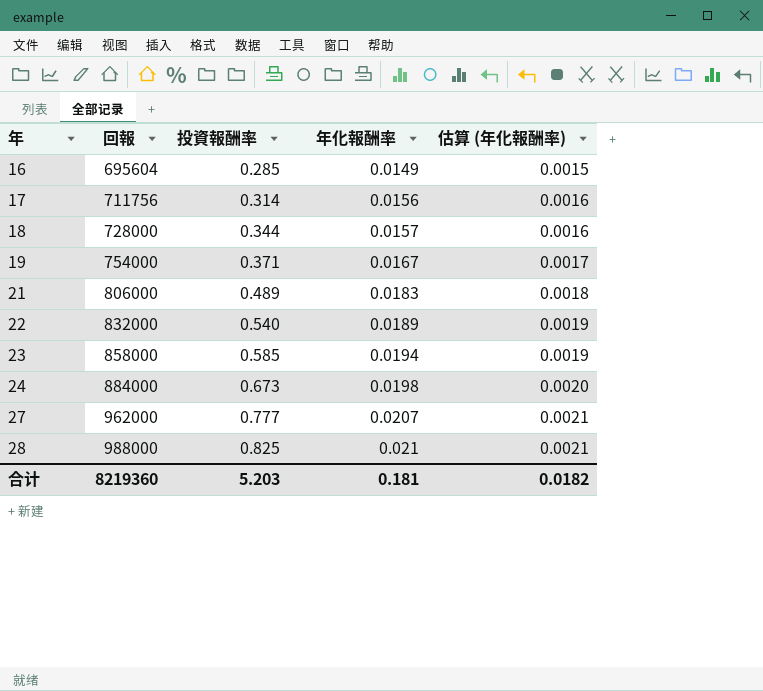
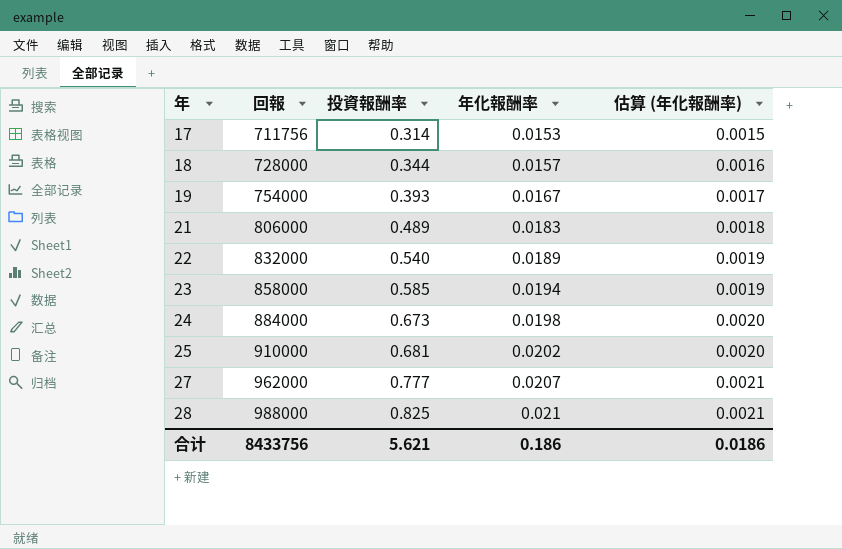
row 16: 695604 | 0.285 | 0.0149 | 0.0015 -> none
17 | 年化報酬率: 0.0156 -> 0.0153
17 | 估算 (年化報酬率): 0.0016 -> 0.0015
19 | 投資報酬率: 0.371 -> 0.393
row 25: none -> 910000 | 0.681 | 0.0202 | 0.0020
合计 | 回報: 8219360 -> 8433756
合计 | 投資報酬率: 5.203 -> 5.621
合计 | 年化報酬率: 0.181 -> 0.186
合计 | 估算 (年化報酬率): 0.0182 -> 0.0186

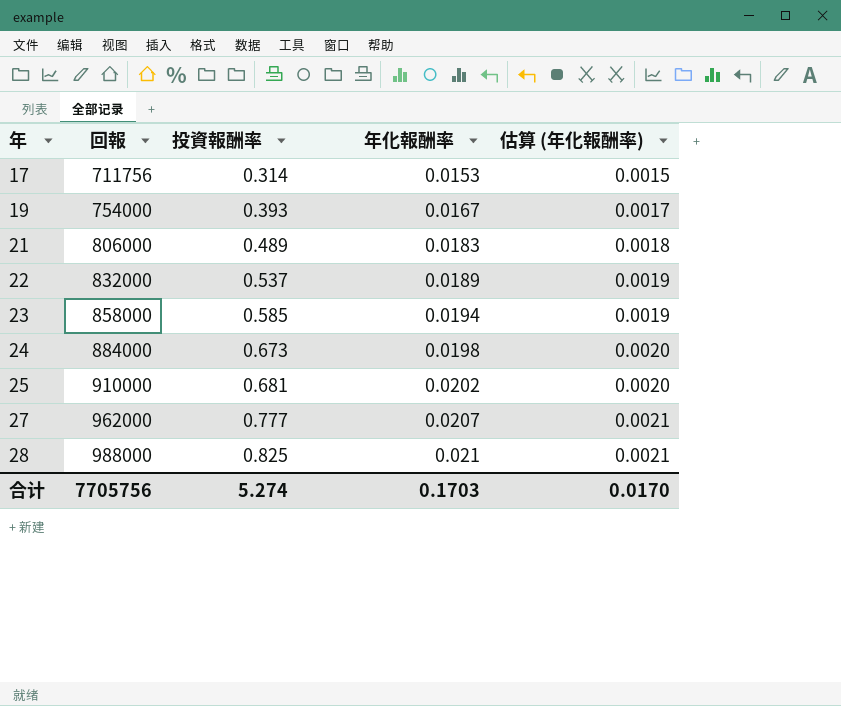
row 18: 728000 | 0.344 | 0.0157 | 0.0016 -> none
22 | 投資報酬率: 0.540 -> 0.537
合计 | 回報: 8433756 -> 7705756
合计 | 投資報酬率: 5.621 -> 5.274
合计 | 年化報酬率: 0.186 -> 0.1703
合计 | 估算 (年化報酬率): 0.0186 -> 0.0170

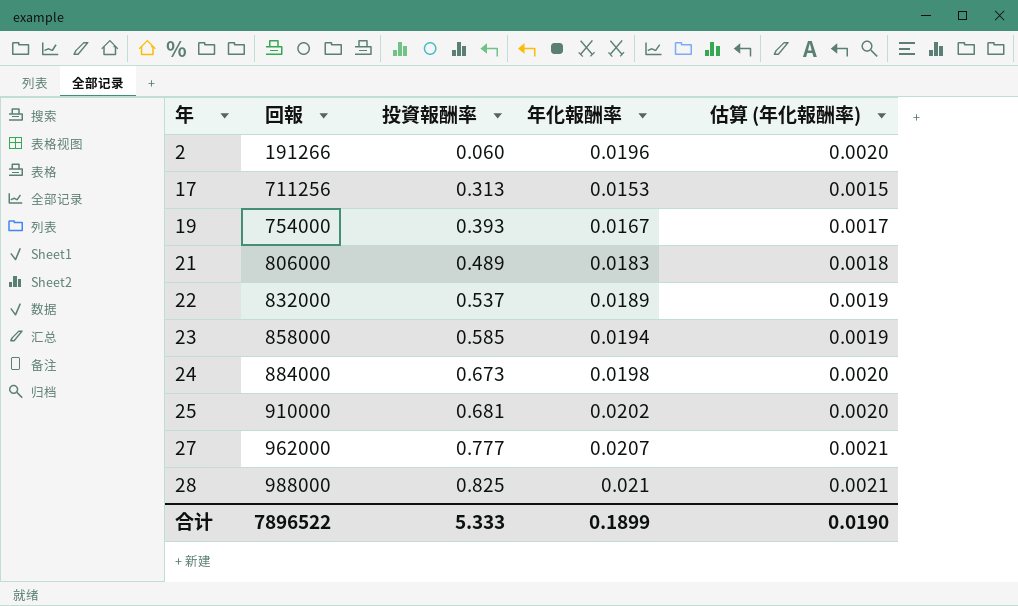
row 2: none -> 191266 | 0.060 | 0.0196 | 0.0020
17 | 回報: 711756 -> 711256
17 | 投資報酬率: 0.314 -> 0.313
合计 | 回報: 7705756 -> 7896522
合计 | 投資報酬率: 5.274 -> 5.333
合计 | 年化報酬率: 0.1703 -> 0.1899
合计 | 估算 (年化報酬率): 0.0170 -> 0.0190

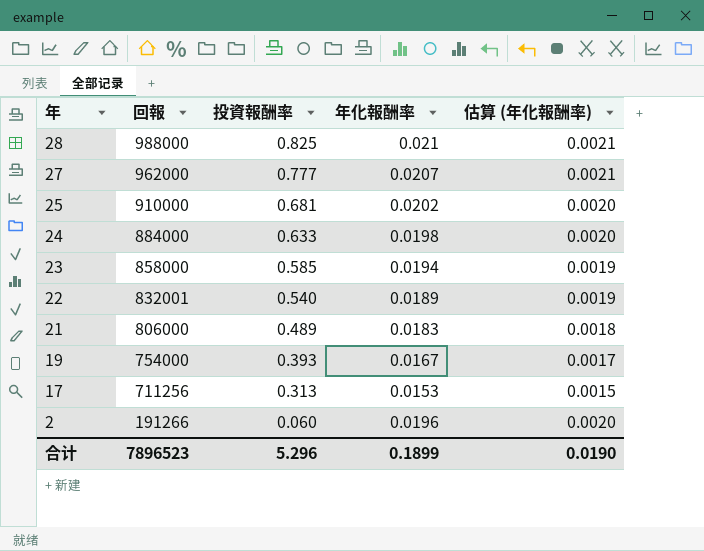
row order: 年 ascending -> 年 descending
24 | 投資報酬率: 0.673 -> 0.633
22 | 回報: 832000 -> 832001
22 | 投資報酬率: 0.537 -> 0.540
合计 | 回報: 7896522 -> 7896523
合计 | 投資報酬率: 5.333 -> 5.296

